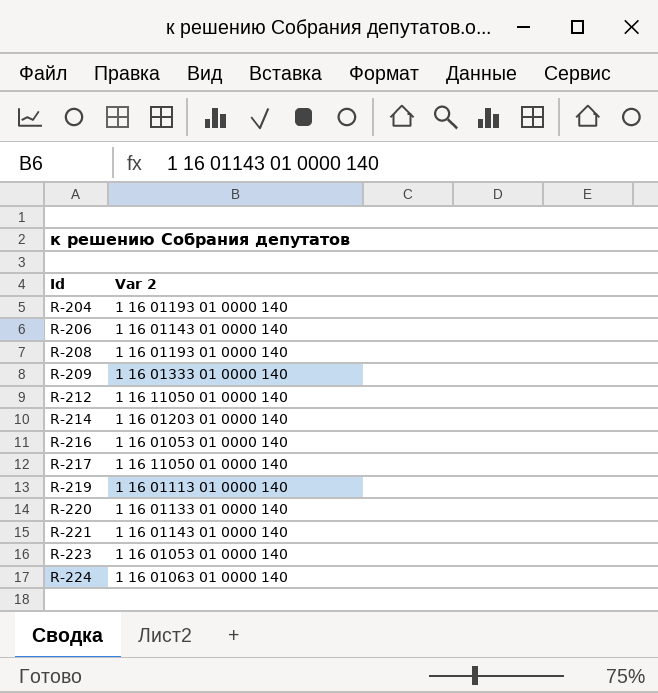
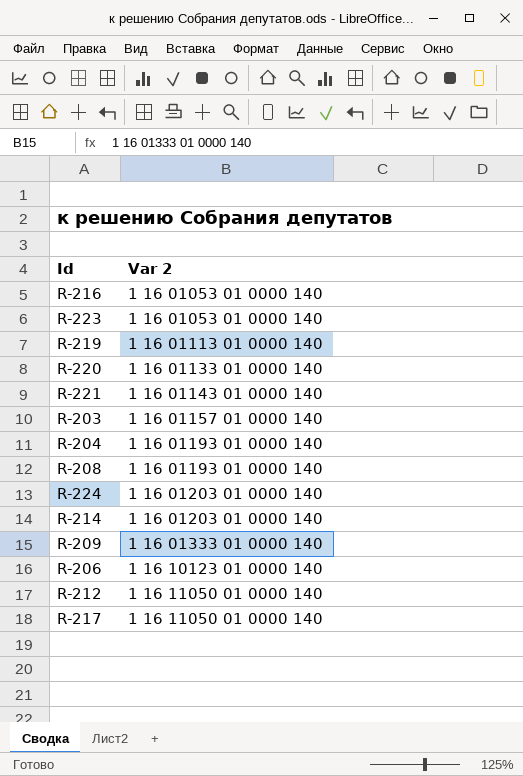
row order: Id ascending -> Var 2 ascending
row R-203: none -> 1 16 01157 01 0000 140
R-224 | Var 2: 1 16 01063 01 0000 140 -> 1 16 01203 01 0000 140
R-206 | Var 2: 1 16 01143 01 0000 140 -> 1 16 10123 01 0000 140

